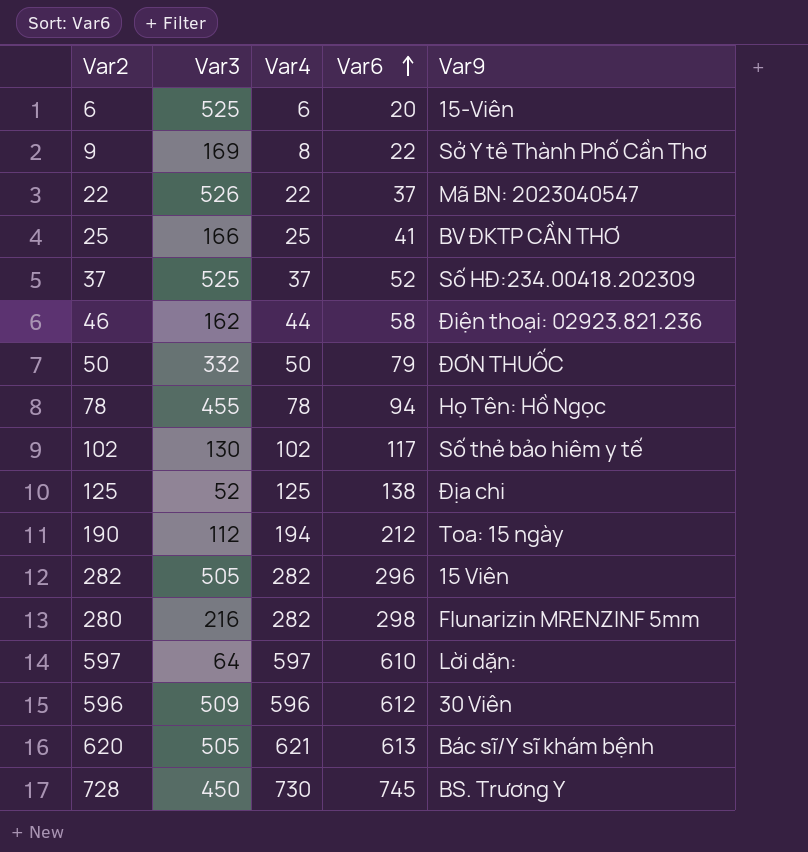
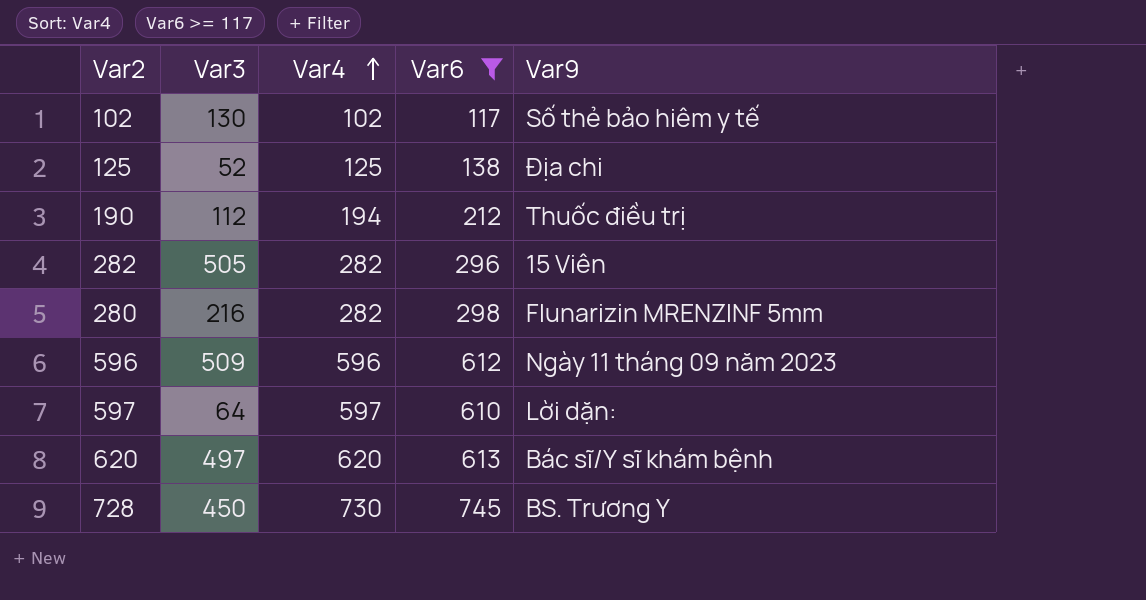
filter: none -> Var6 >= 117
row order: Var6 ascending -> Var4 ascending
190 | Var9: Toa: 15 ngày -> Thuốc điều trị
596 | Var9: 30 Viên -> Ngày 11 tháng 09 năm 2023
620 | Var3: 505 -> 497
620 | Var4: 621 -> 620

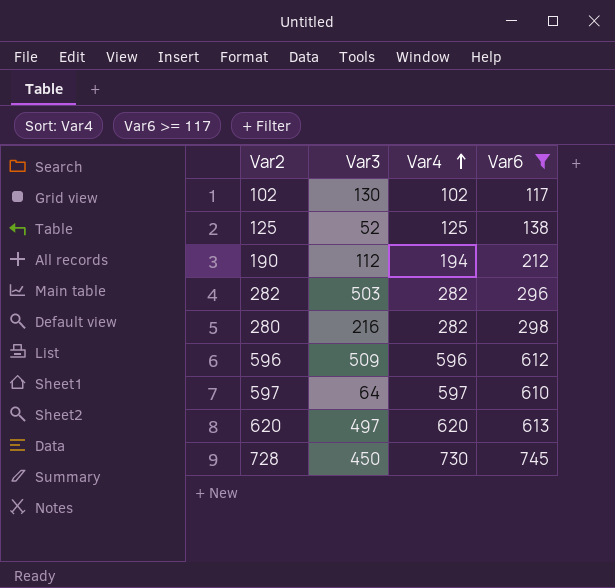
column Var9 | position: 5 -> none
282 | Var3: 505 -> 503

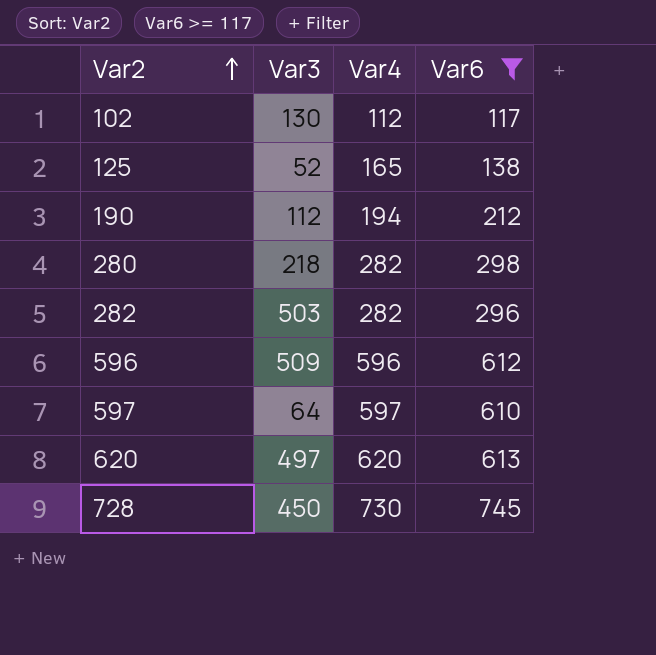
row order: Var4 ascending -> Var2 ascending
102 | Var4: 102 -> 112
125 | Var4: 125 -> 165
280 | Var3: 216 -> 218

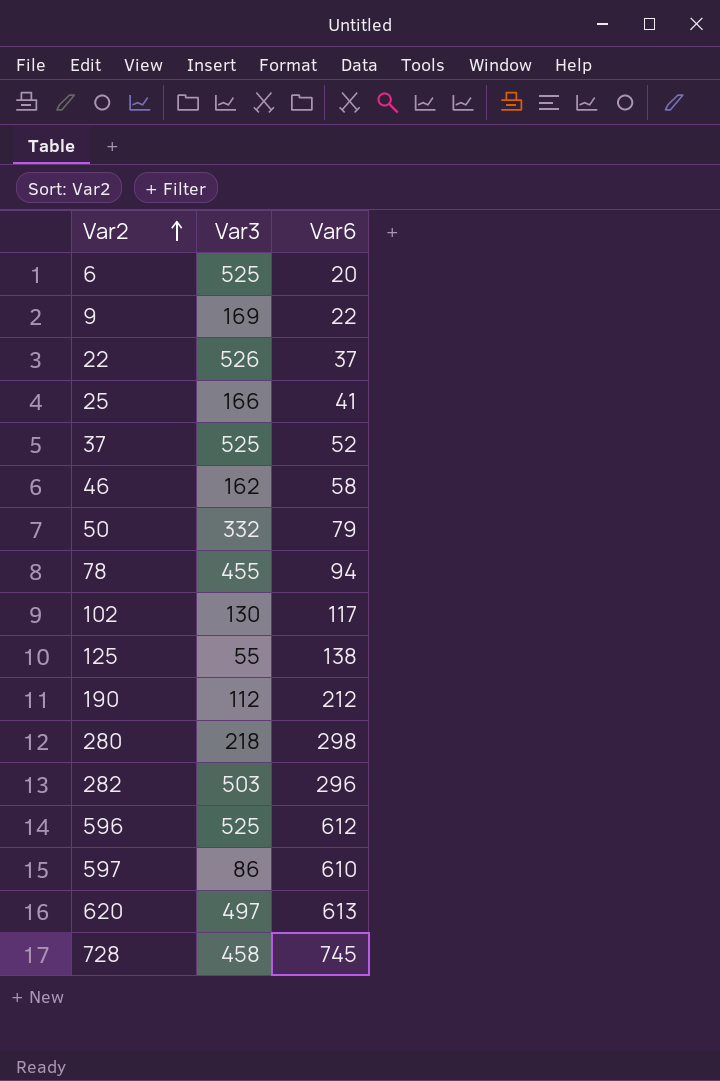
filter: Var6 >= 117 -> none
column Var4 | position: 3 -> none
125 | Var3: 52 -> 55
596 | Var3: 509 -> 525
597 | Var3: 64 -> 86
728 | Var3: 450 -> 458

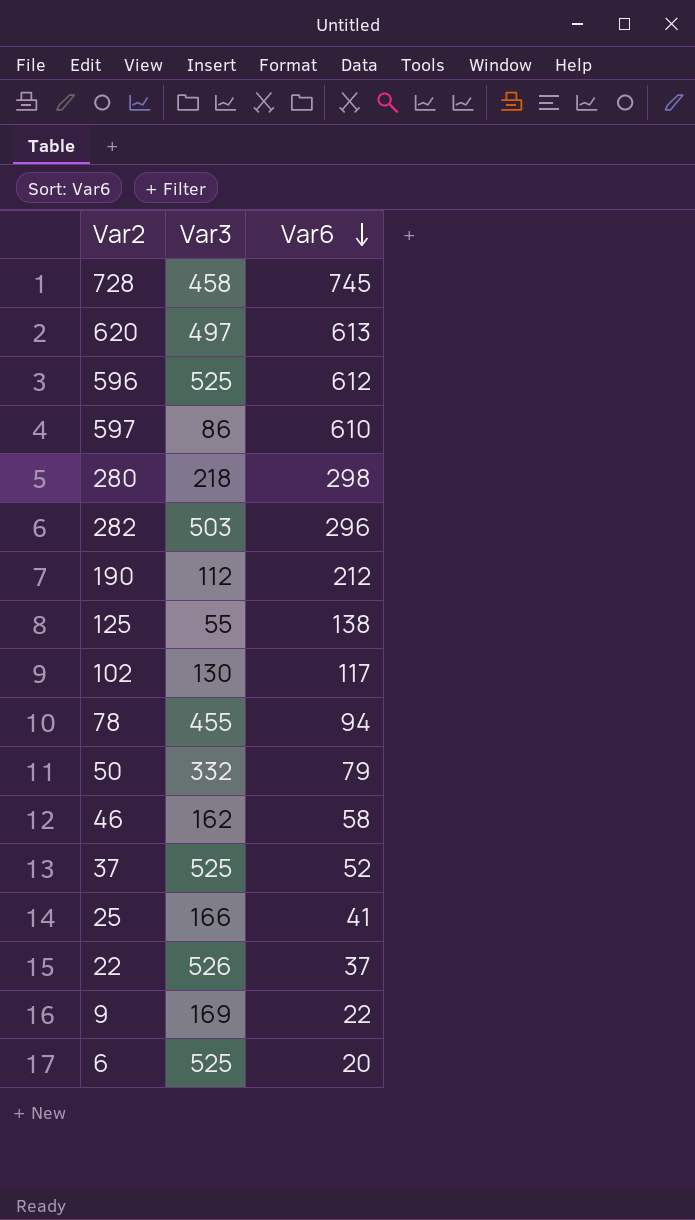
row order: Var2 ascending -> Var6 descending

